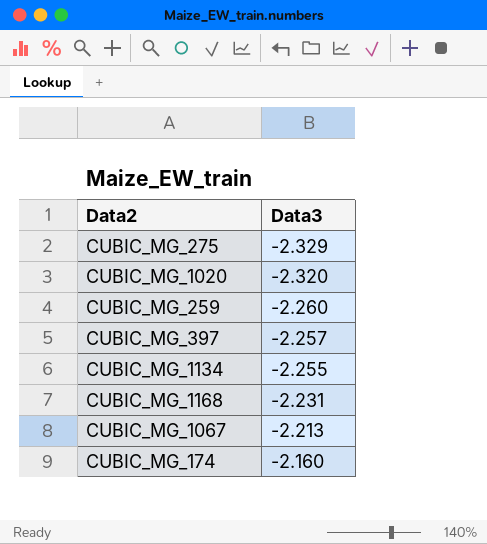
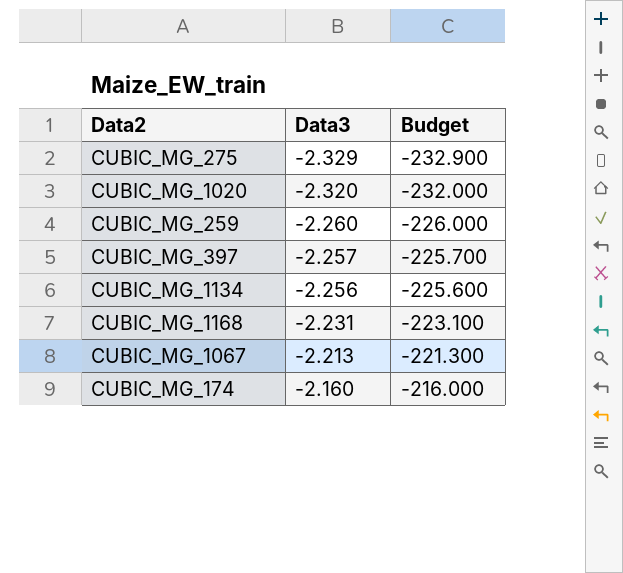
column Budget | formula: none -> [Data3] * 100
CUBIC_MG_1134 | Data3: -2.255 -> -2.256

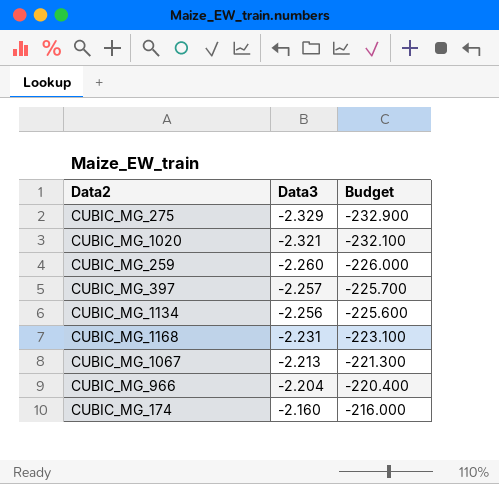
CUBIC_MG_1020 | Data3: -2.320 -> -2.321
CUBIC_MG_1020 | Budget: -232.000 -> -232.100
row CUBIC_MG_966: none -> -2.204 | -220.400

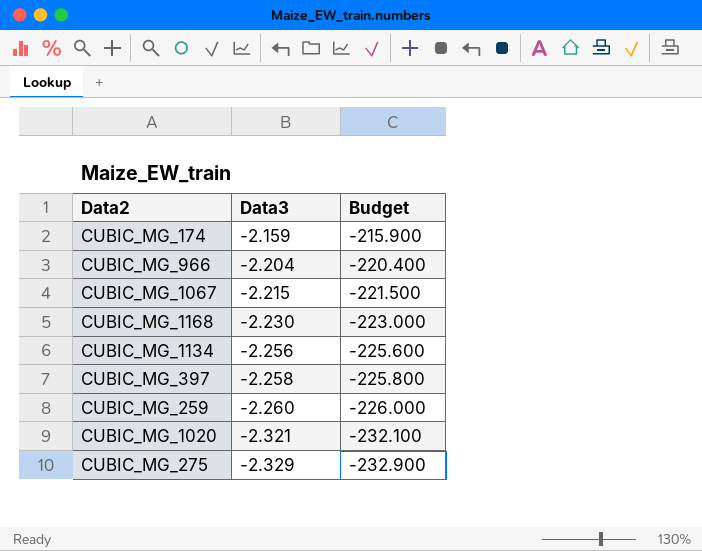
row order: Data3 ascending -> Data3 descending
CUBIC_MG_174 | Data3: -2.160 -> -2.159
CUBIC_MG_174 | Budget: -216.000 -> -215.900
CUBIC_MG_1067 | Data3: -2.213 -> -2.215
CUBIC_MG_1067 | Budget: -221.300 -> -221.500
CUBIC_MG_1168 | Data3: -2.231 -> -2.230
CUBIC_MG_1168 | Budget: -223.100 -> -223.000
CUBIC_MG_397 | Data3: -2.257 -> -2.258
CUBIC_MG_397 | Budget: -225.700 -> -225.800

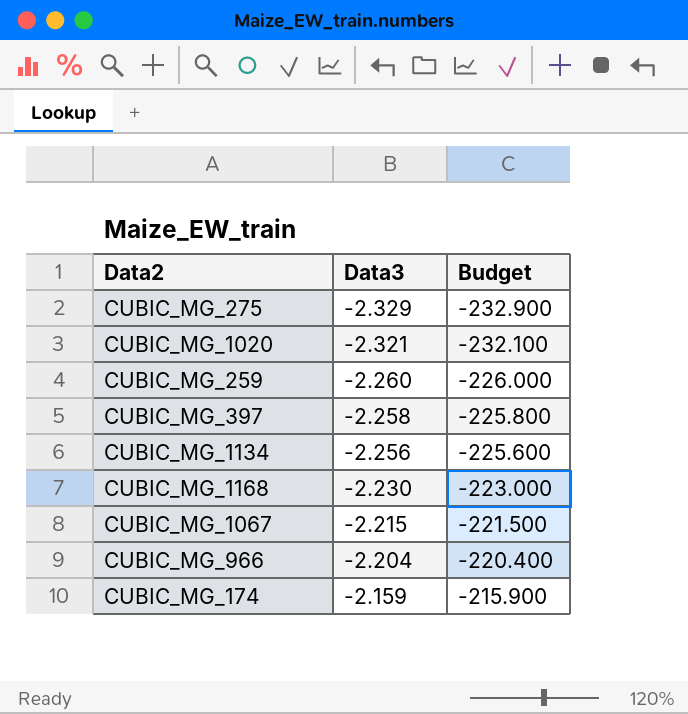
row order: Data3 descending -> Data3 ascending

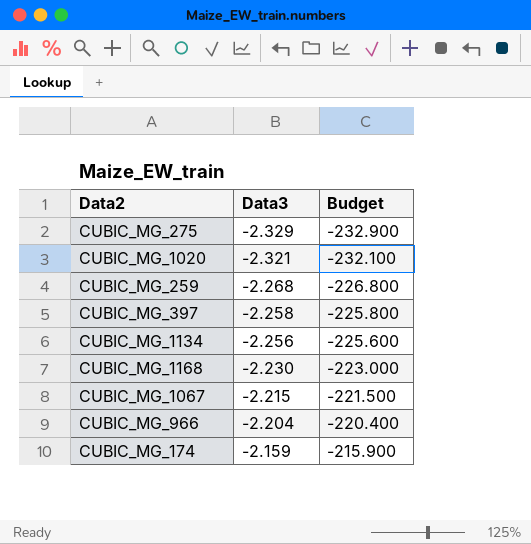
CUBIC_MG_259 | Data3: -2.260 -> -2.268
CUBIC_MG_259 | Budget: -226.000 -> -226.800

